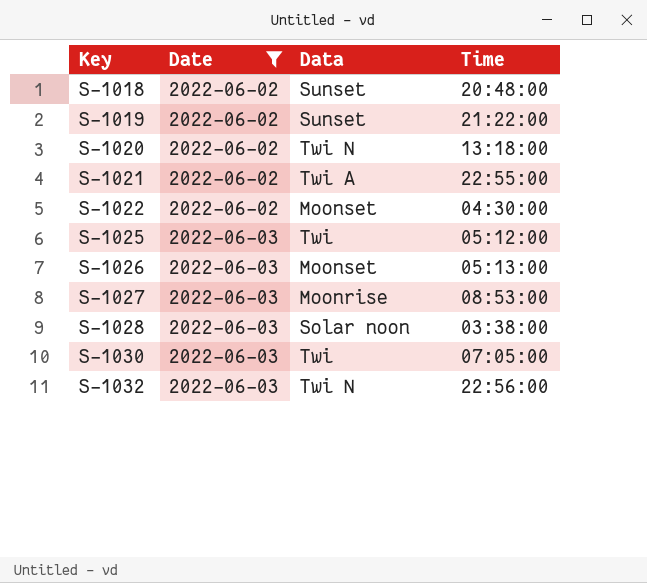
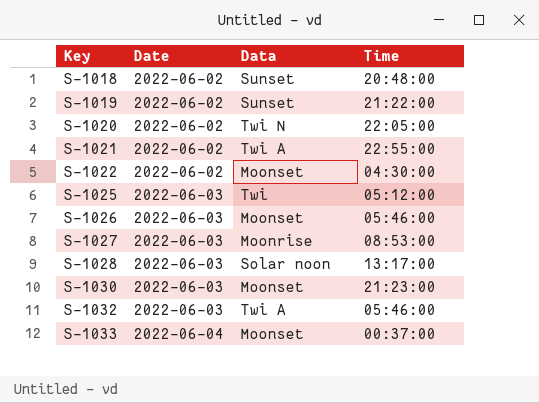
filter: Date != 2022-06-04 -> none
S-1020 | Time: 13:18:00 -> 22:05:00
S-1026 | Time: 05:13:00 -> 05:46:00
S-1028 | Time: 03:38:00 -> 13:17:00
S-1030 | Data: Twi -> Moonset
S-1030 | Time: 07:05:00 -> 21:23:00
S-1032 | Data: Twi N -> Twi A
S-1032 | Time: 22:56:00 -> 05:46:00

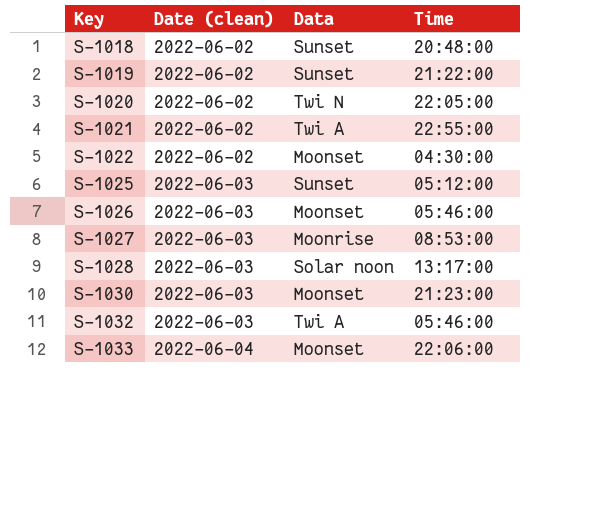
column name: Date -> Date (clean)
S-1025 | Data: Twi -> Sunset
S-1033 | Time: 00:37:00 -> 22:06:00

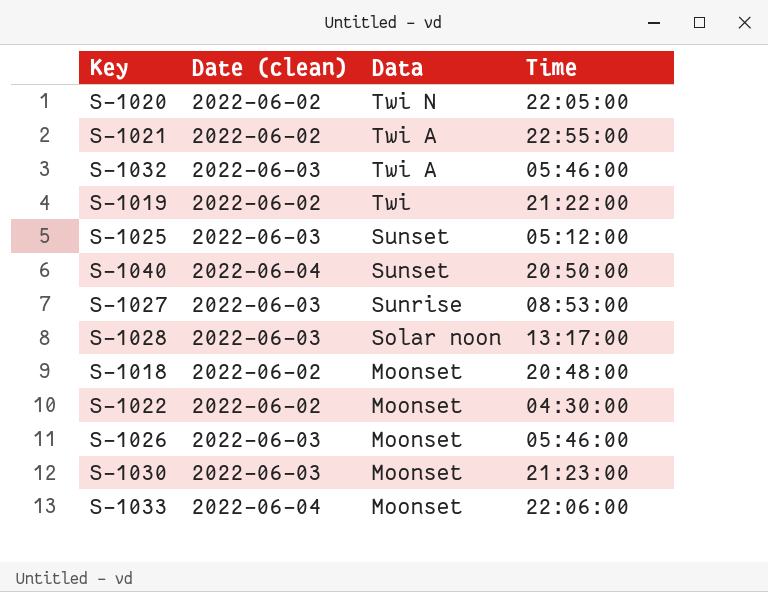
row order: Key ascending -> Data descending
S-1019 | Data: Sunset -> Twi
row S-1040: none -> 2022-06-04 | Sunset | 20:50:00
S-1027 | Data: Moonrise -> Sunrise
S-1018 | Data: Sunset -> Moonset

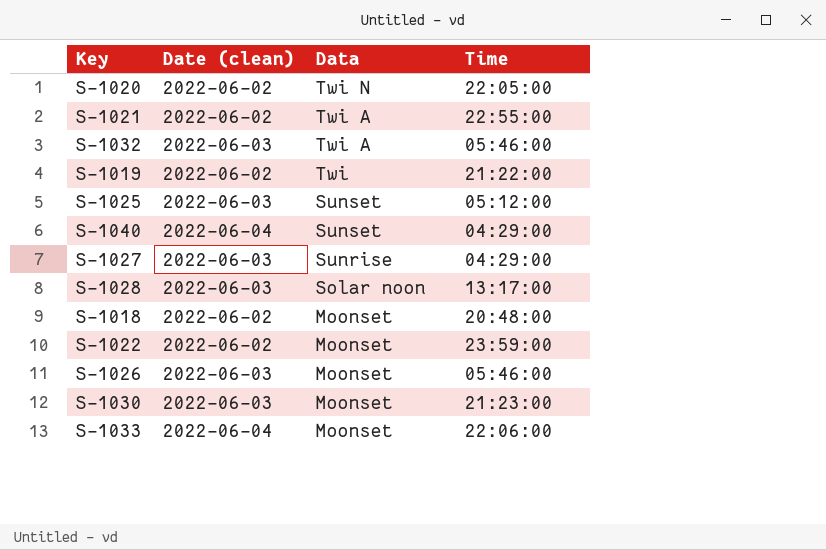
S-1040 | Time: 20:50:00 -> 04:29:00
S-1027 | Time: 08:53:00 -> 04:29:00
S-1022 | Time: 04:30:00 -> 23:59:00

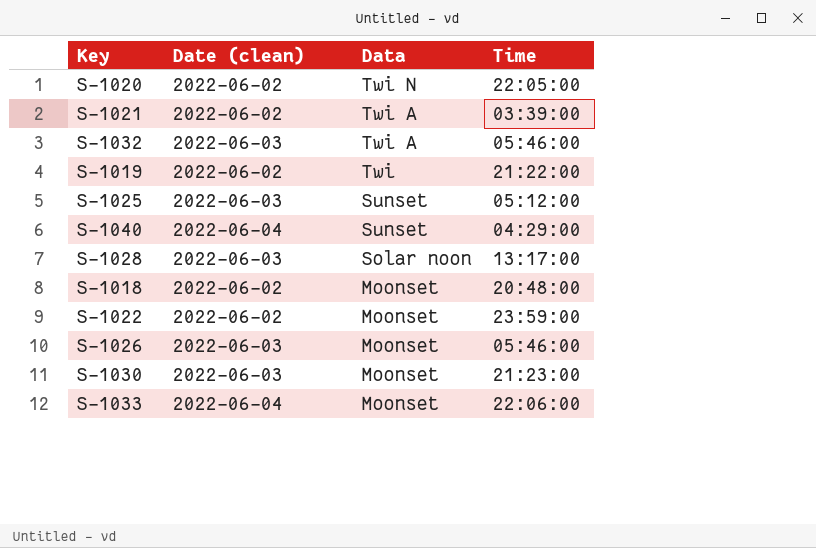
row S-1027: 2022-06-03 | Sunrise | 04:29:00 -> none
S-1021 | Time: 22:55:00 -> 03:39:00

